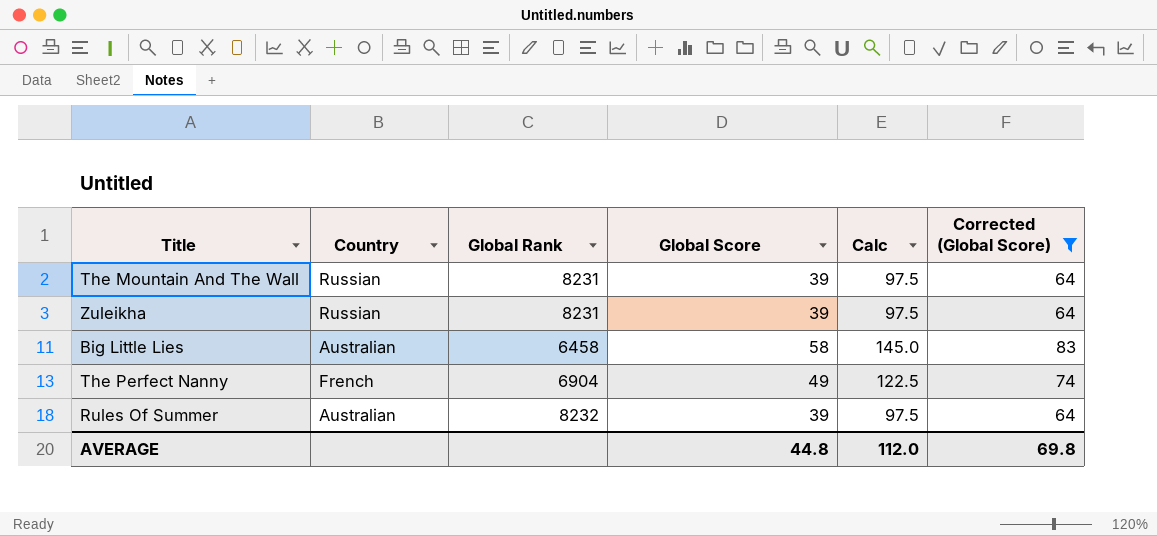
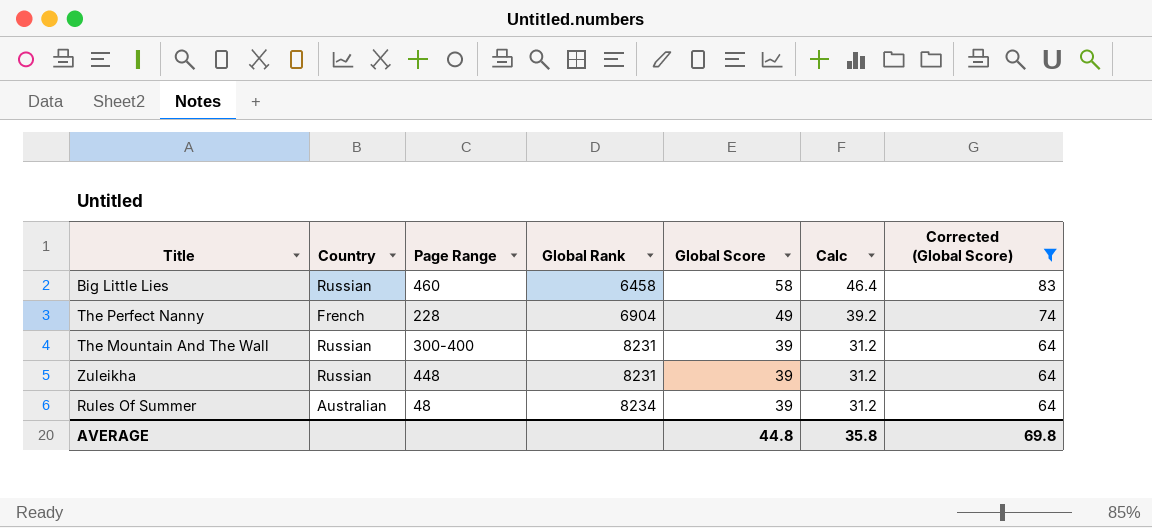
row order: none -> Global Rank ascending
column Page Range | position: none -> 3
column Calc | formula: [Global Score] * 2.5 -> [Global Score] * 0.8
Big Little Lies | Country: Australian -> Russian
Rules Of Summer | Global Rank: 8232 -> 8234
AVERAGE | Calc: 112.0 -> 35.8

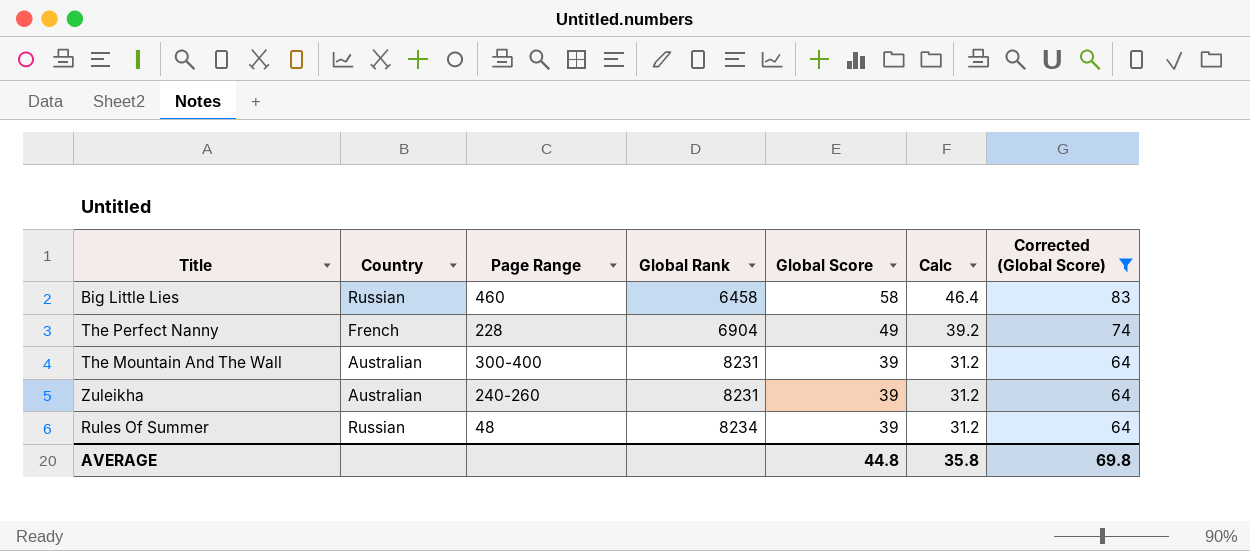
The Mountain And The Wall | Country: Russian -> Australian
Zuleikha | Country: Russian -> Australian
Zuleikha | Page Range: 448 -> 240-260
Rules Of Summer | Country: Australian -> Russian

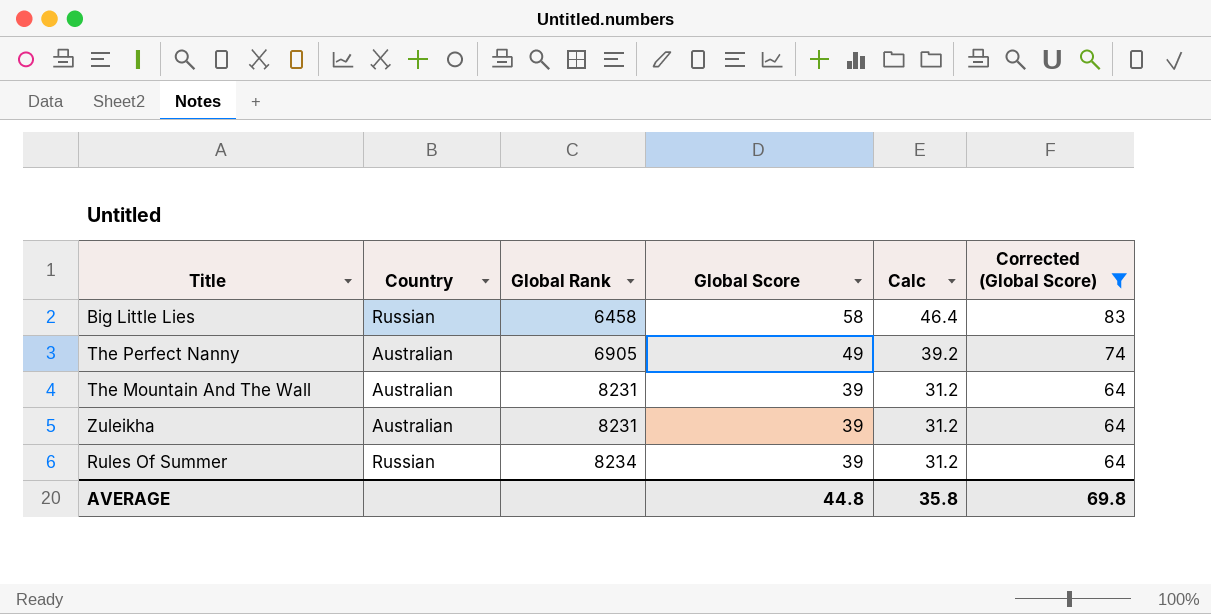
column Page Range | position: 3 -> none
The Perfect Nanny | Country: French -> Australian
The Perfect Nanny | Global Rank: 6904 -> 6905

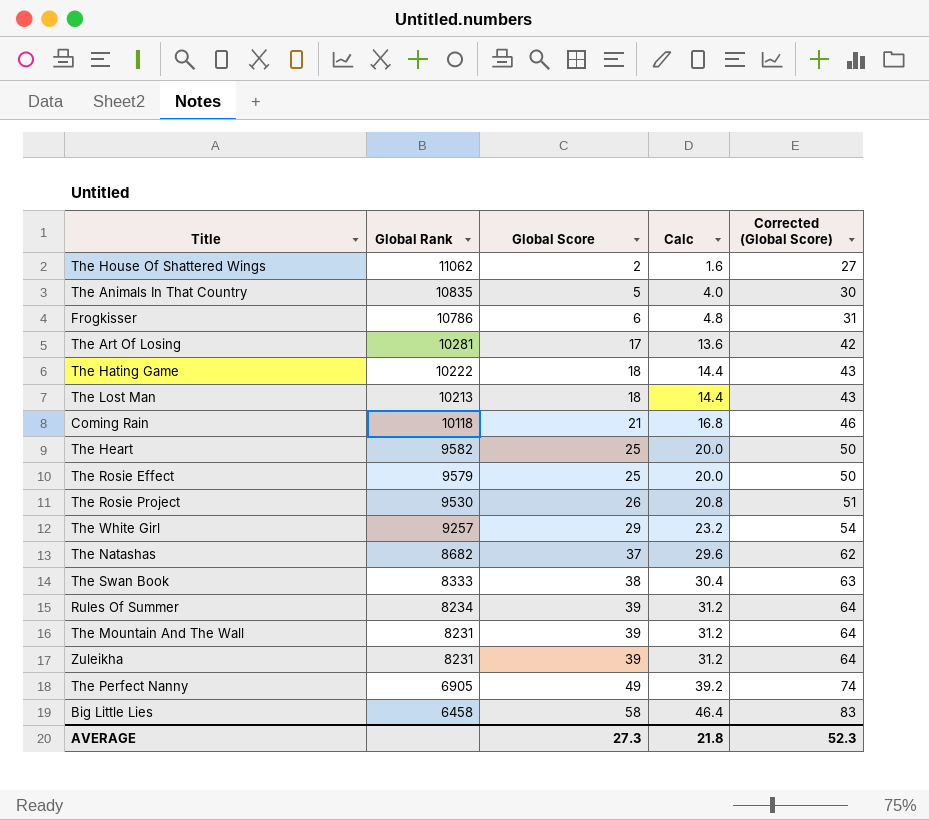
filter: Corrected (Global Score) >= 64 -> none
row order: Global Rank ascending -> Global Rank descending
column Country | position: 2 -> none
AVERAGE | Global Score: 44.8 -> 27.3
AVERAGE | Calc: 35.8 -> 21.8
AVERAGE | Corrected (Global Score): 69.8 -> 52.3

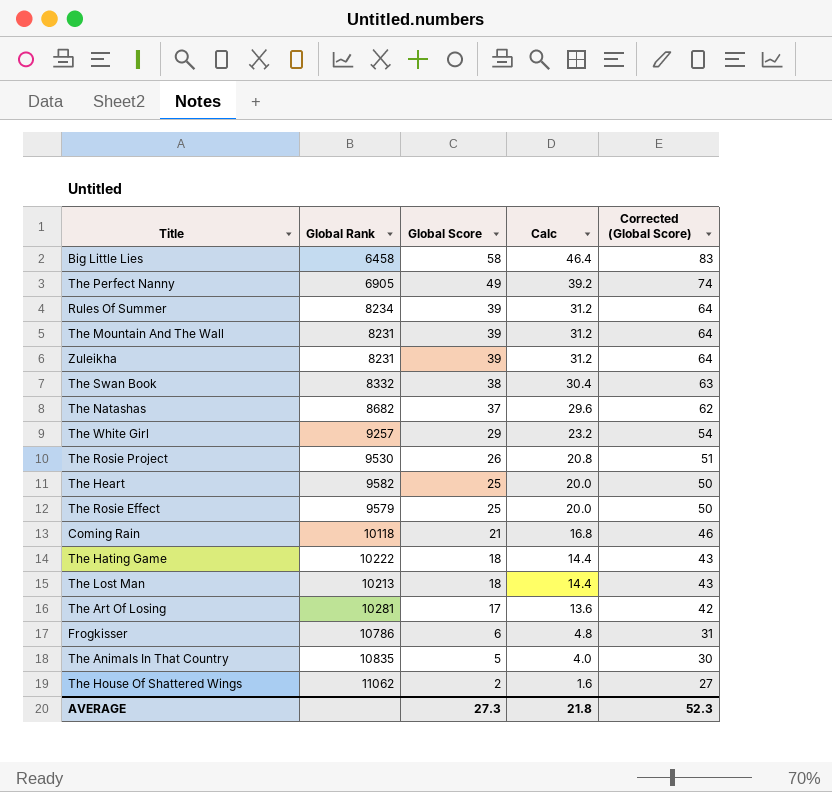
row order: Global Rank descending -> Global Score descending
The Swan Book | Global Rank: 8333 -> 8332

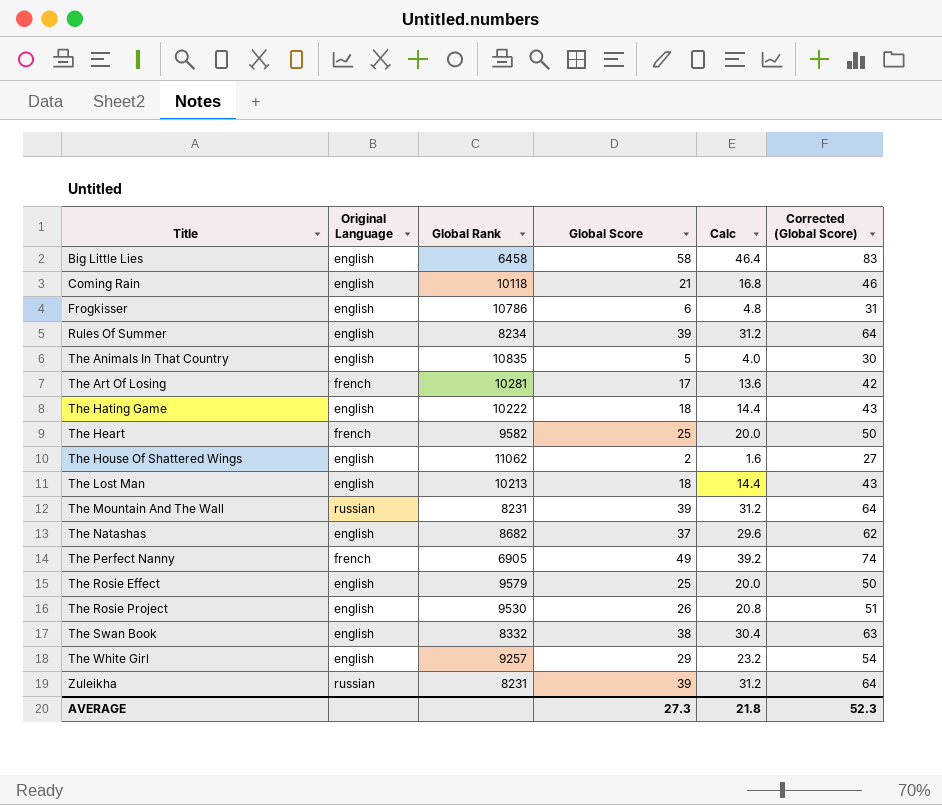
row order: Global Score descending -> Title ascending
column Original Language | position: none -> 2

